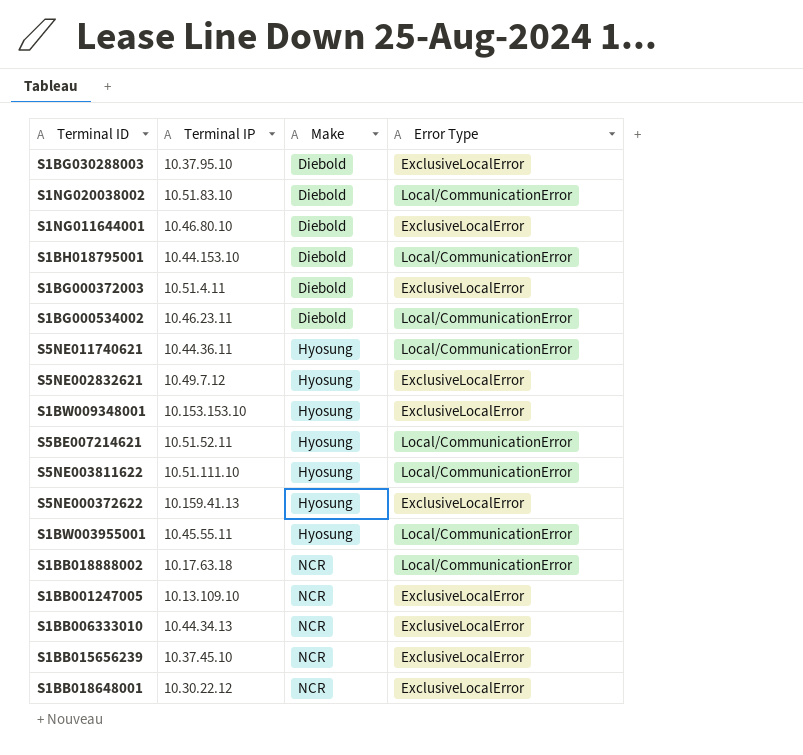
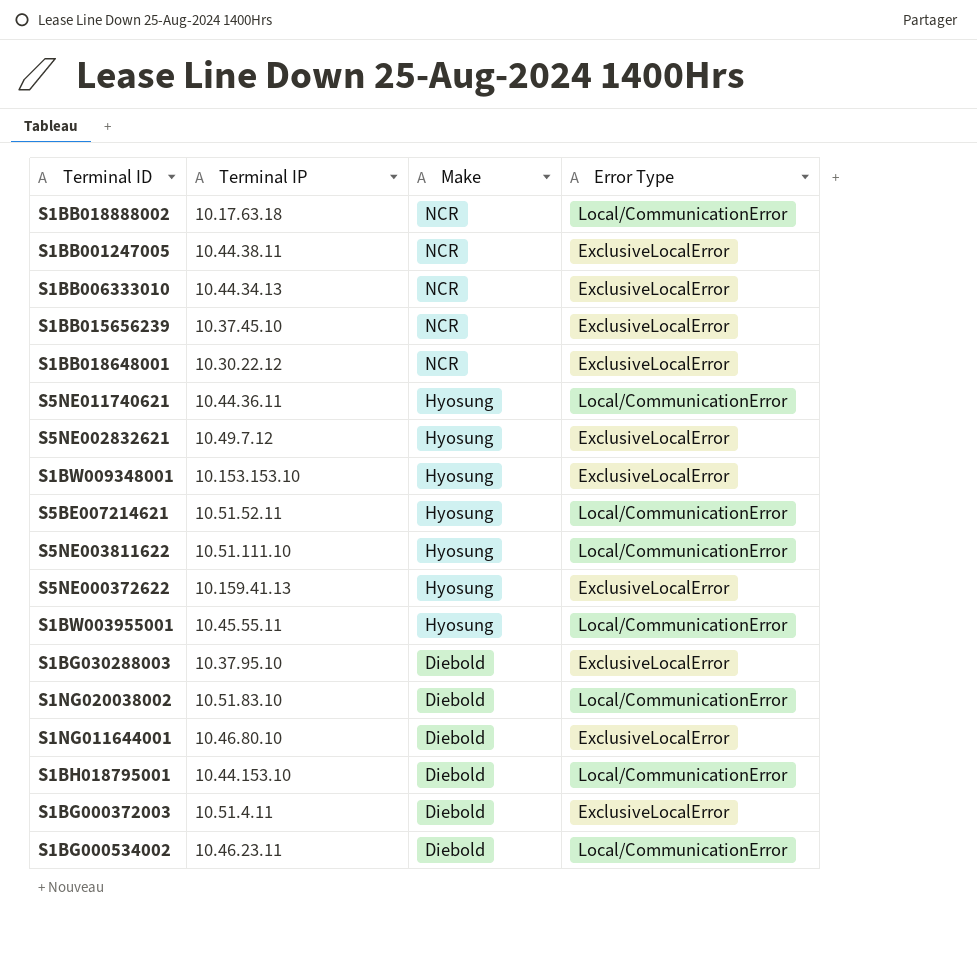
row order: Make ascending -> Make descending
S1BB001247005 | Terminal IP: 10.13.109.10 -> 10.44.38.11

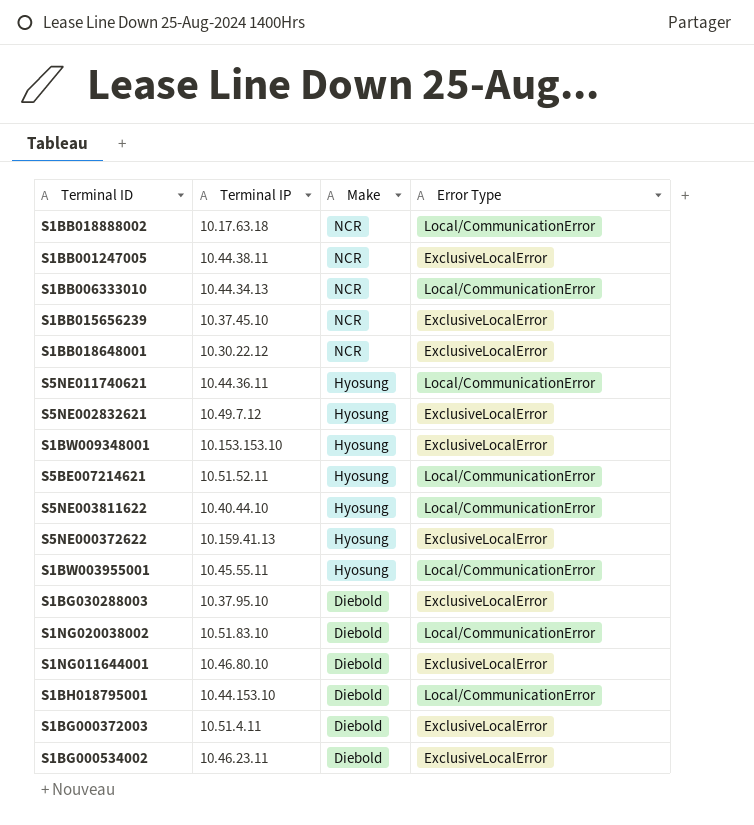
S1BB006333010 | Error Type: ExclusiveLocalError -> Local/CommunicationError
S5NE003811622 | Terminal IP: 10.51.111.10 -> 10.40.44.10
S1BG000534002 | Error Type: Local/CommunicationError -> ExclusiveLocalError

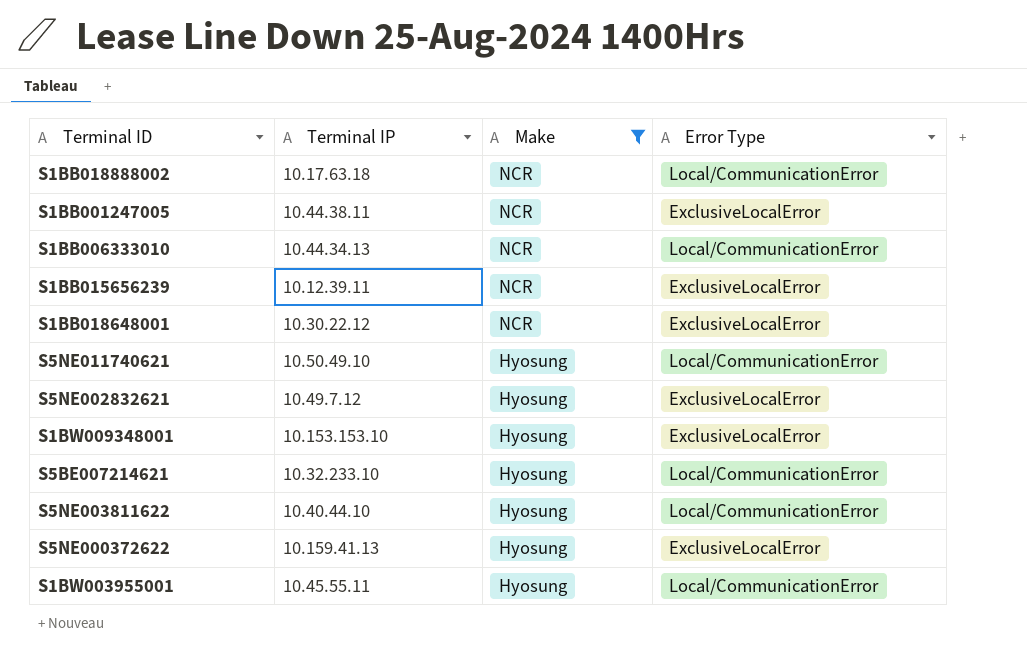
filter: none -> Make != Diebold
S1BB015656239 | Terminal IP: 10.37.45.10 -> 10.12.39.11
S5NE011740621 | Terminal IP: 10.44.36.11 -> 10.50.49.10
S5BE007214621 | Terminal IP: 10.51.52.11 -> 10.32.233.10

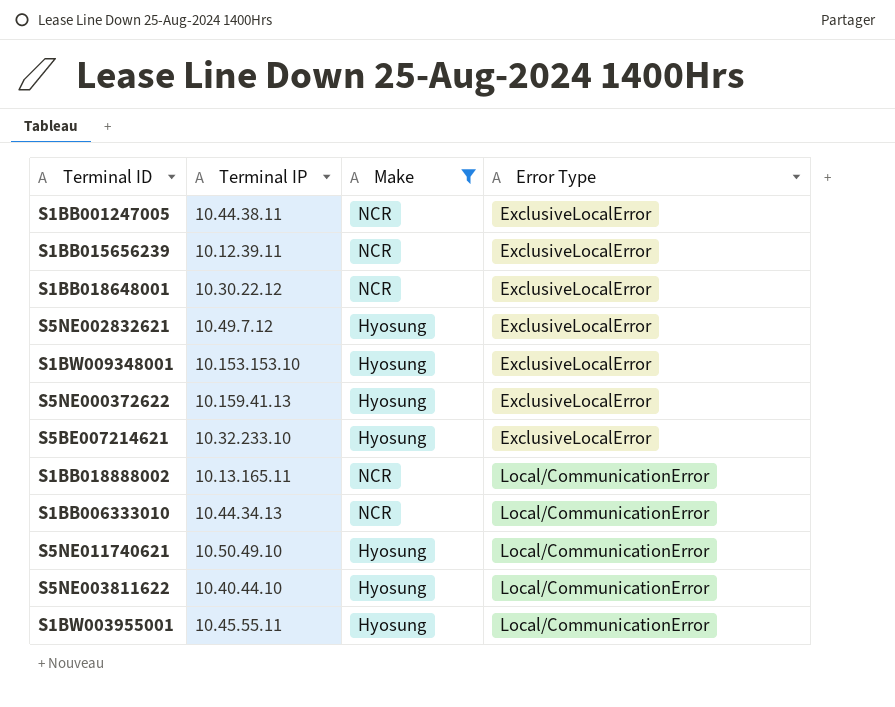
row order: Make descending -> Error Type ascending
S5BE007214621 | Error Type: Local/CommunicationError -> ExclusiveLocalError
S1BB018888002 | Terminal IP: 10.17.63.18 -> 10.13.165.11

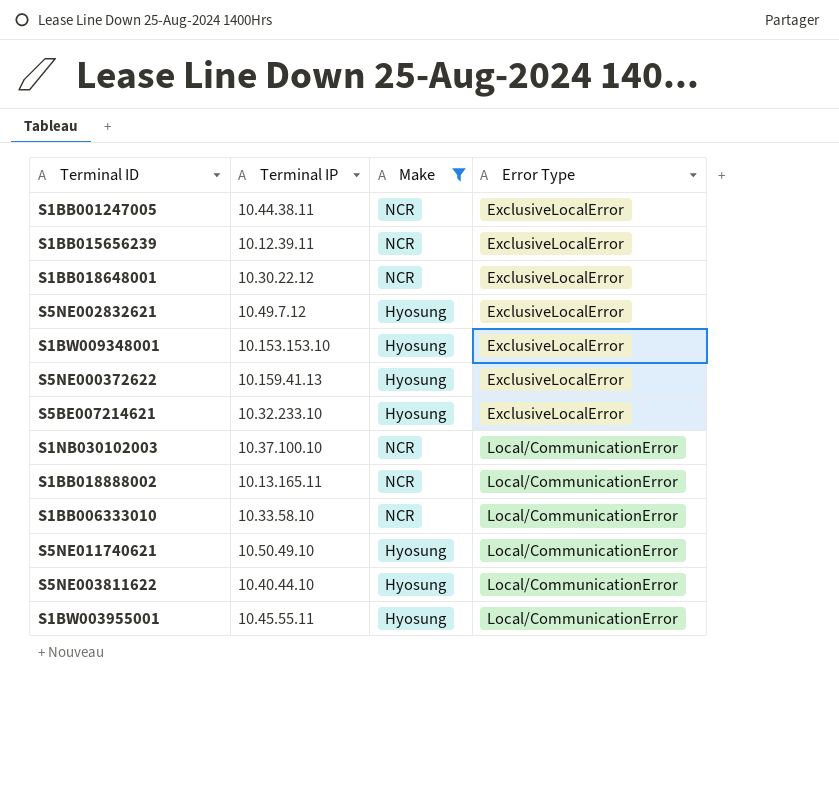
row S1NB030102003: none -> 10.37.100.10 | NCR | Local/CommunicationError
S1BB006333010 | Terminal IP: 10.44.34.13 -> 10.33.58.10

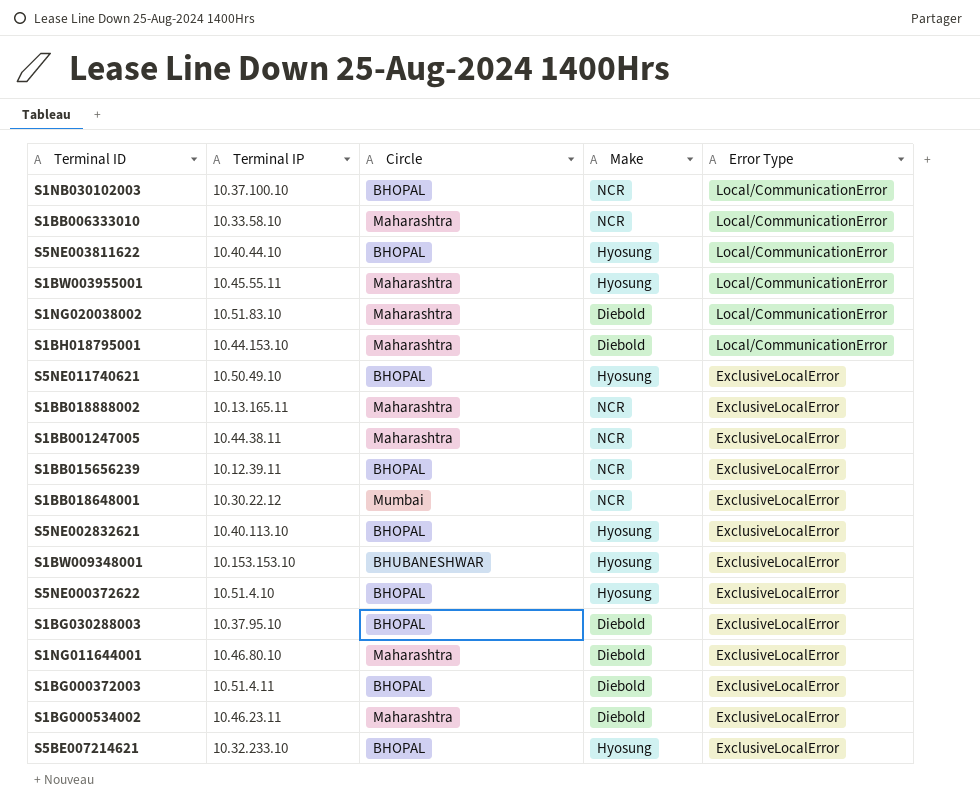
filter: Make != Diebold -> none
row order: Error Type ascending -> Error Type descending
column Circle | position: none -> 3
S5NE011740621 | Error Type: Local/CommunicationError -> ExclusiveLocalError
S1BB018888002 | Error Type: Local/CommunicationError -> ExclusiveLocalError
S5NE002832621 | Terminal IP: 10.49.7.12 -> 10.40.113.10
S5NE000372622 | Terminal IP: 10.159.41.13 -> 10.51.4.10

